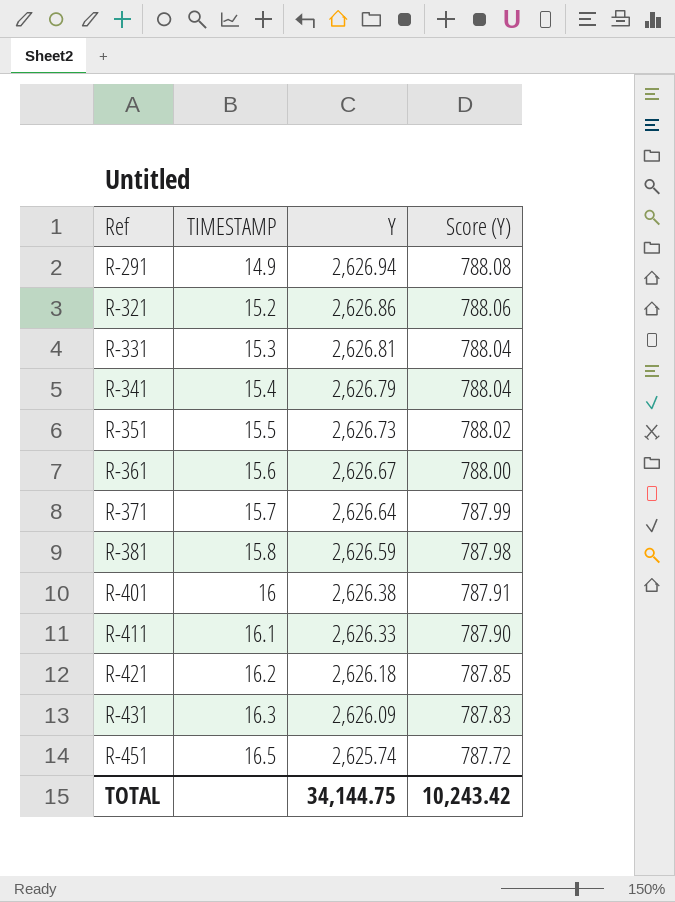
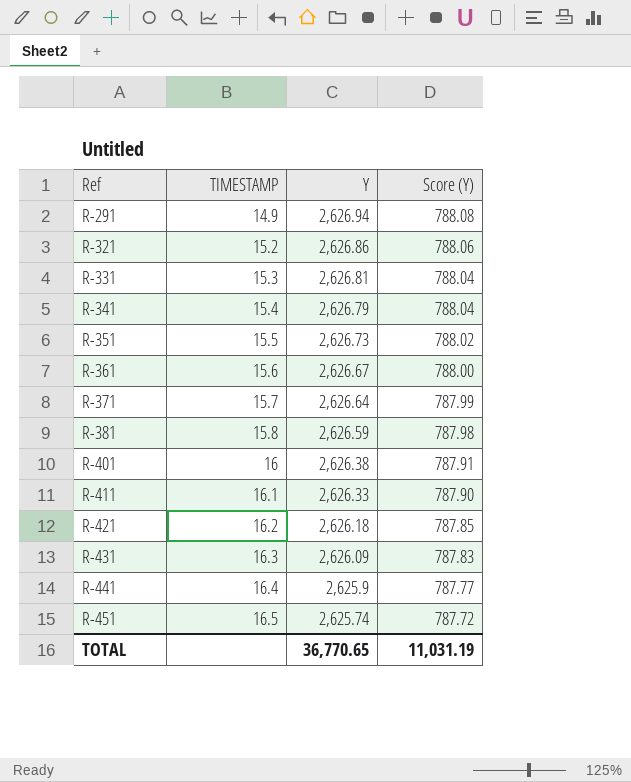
row R-441: none -> 16.4 | 2,625.9 | 787.77
TOTAL | Y: 34,144.75 -> 36,770.65
TOTAL | Score (Y): 10,243.42 -> 11,031.19

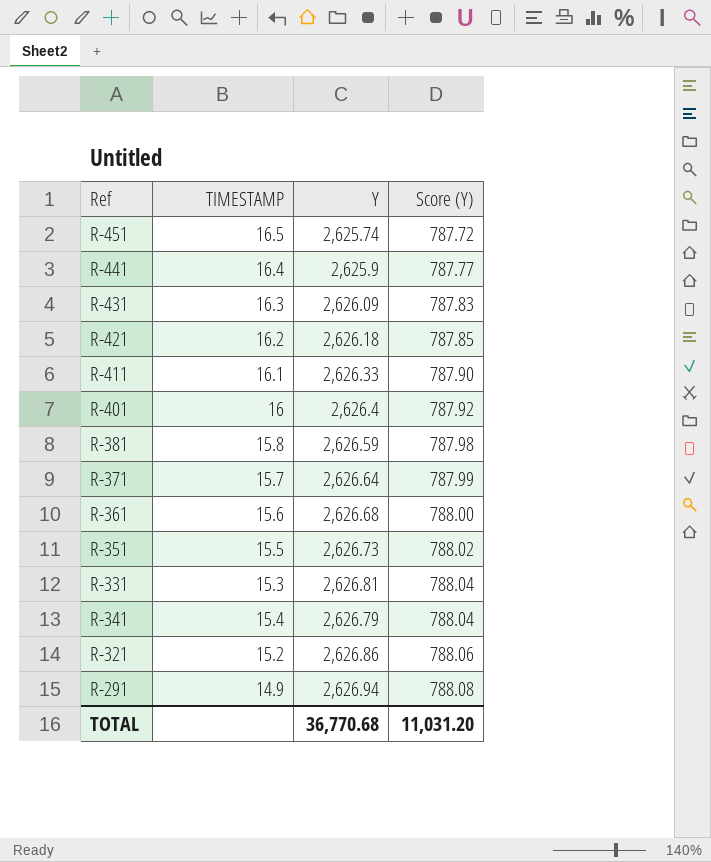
row order: Ref ascending -> Score (Y) ascending
R-401 | Y: 2,626.38 -> 2,626.4
R-401 | Score (Y): 787.91 -> 787.92
R-361 | Y: 2,626.67 -> 2,626.68
TOTAL | Y: 36,770.65 -> 36,770.68
TOTAL | Score (Y): 11,031.19 -> 11,031.20

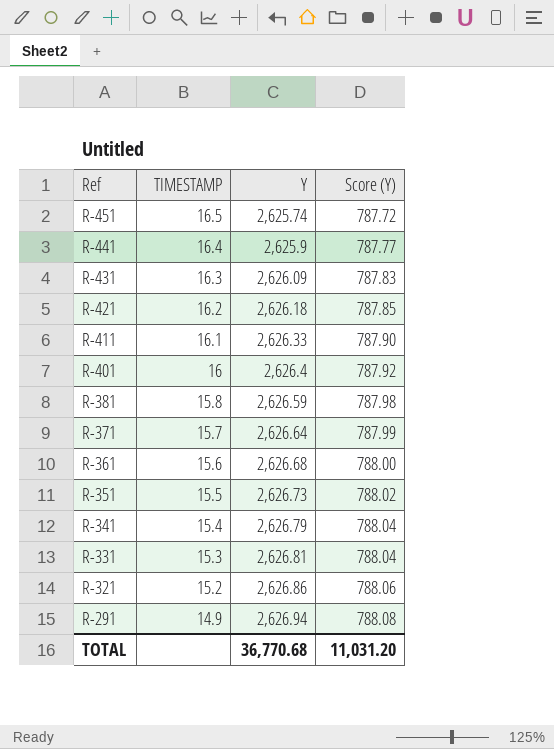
row order: Score (Y) ascending -> Ref descending

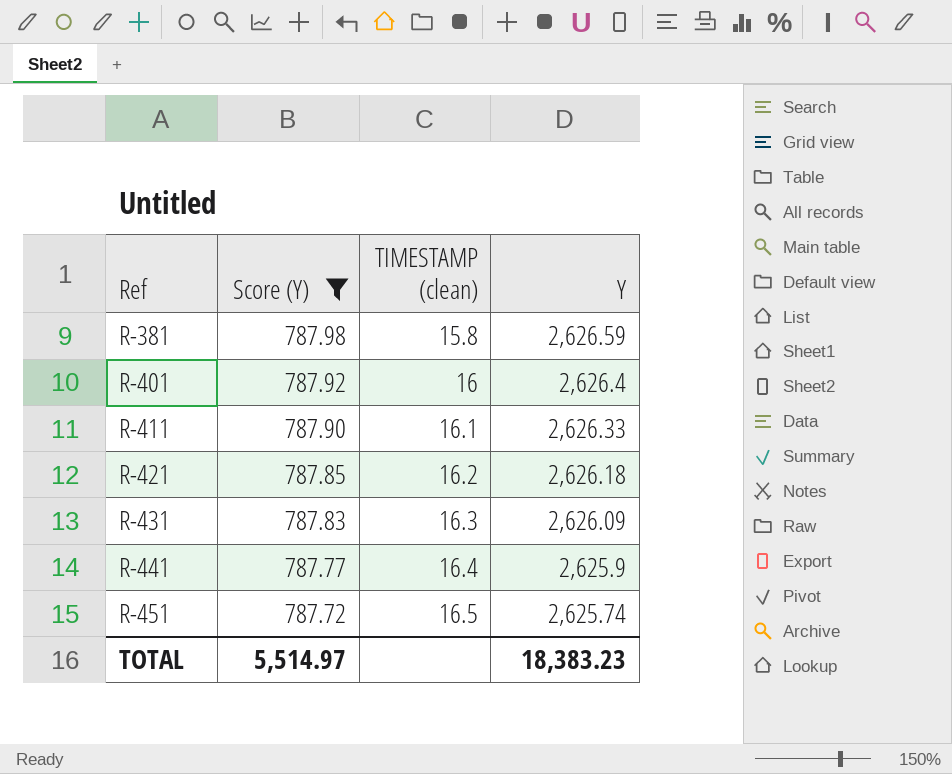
filter: none -> Score (Y) <= 787.98
row order: Ref descending -> Ref ascending
column Score (Y) | position: 4 -> 2
column name: TIMESTAMP -> TIMESTAMP (clean)
TOTAL | Score (Y): 11,031.20 -> 5,514.97
TOTAL | Y: 36,770.68 -> 18,383.23

